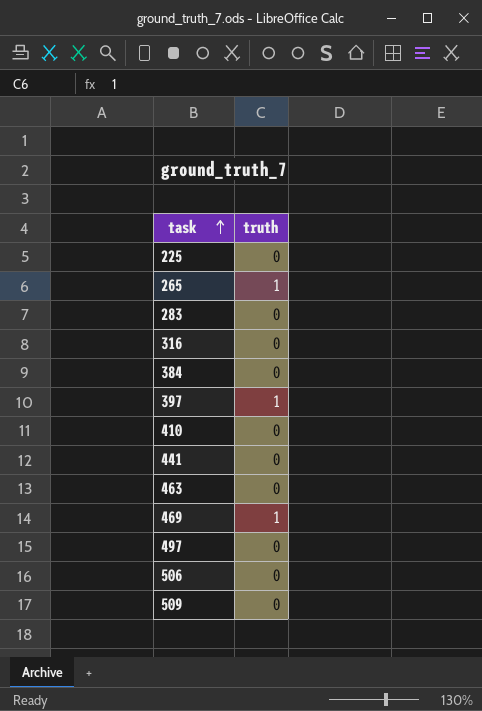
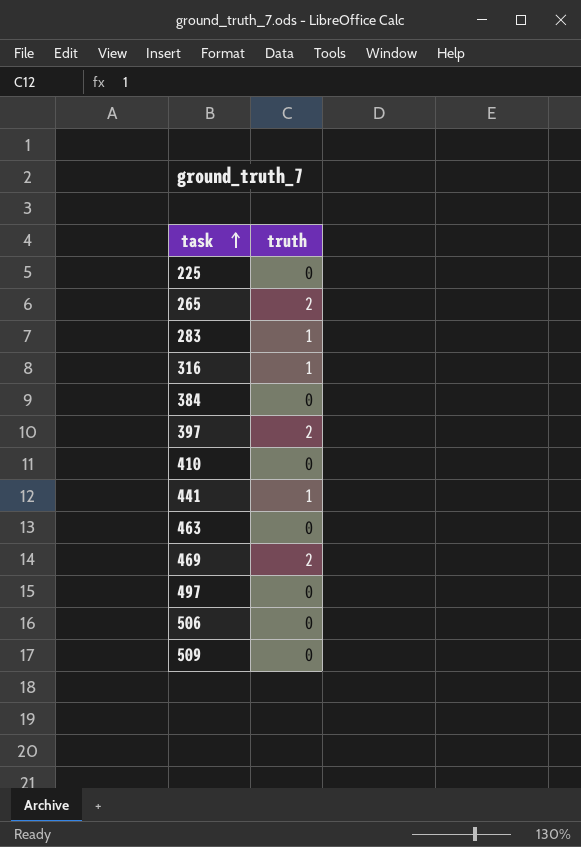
265 | truth: 1 -> 2
283 | truth: 0 -> 1
316 | truth: 0 -> 1
397 | truth: 1 -> 2
441 | truth: 0 -> 1
469 | truth: 1 -> 2

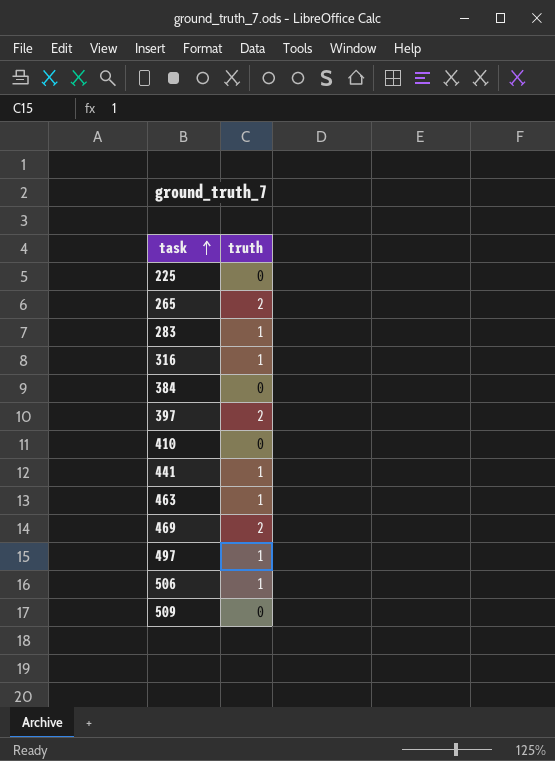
463 | truth: 0 -> 1
497 | truth: 0 -> 1
506 | truth: 0 -> 1

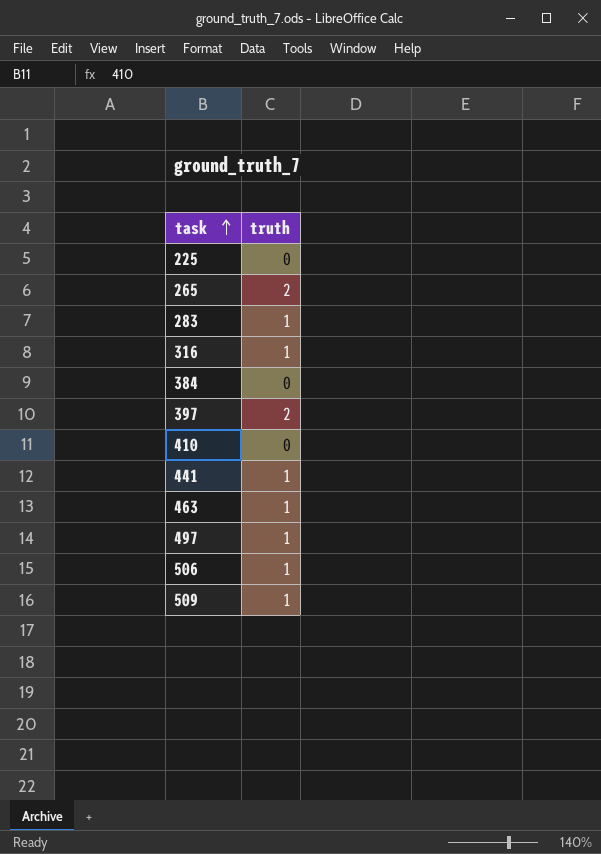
row 469: 2 -> none
509 | truth: 0 -> 1

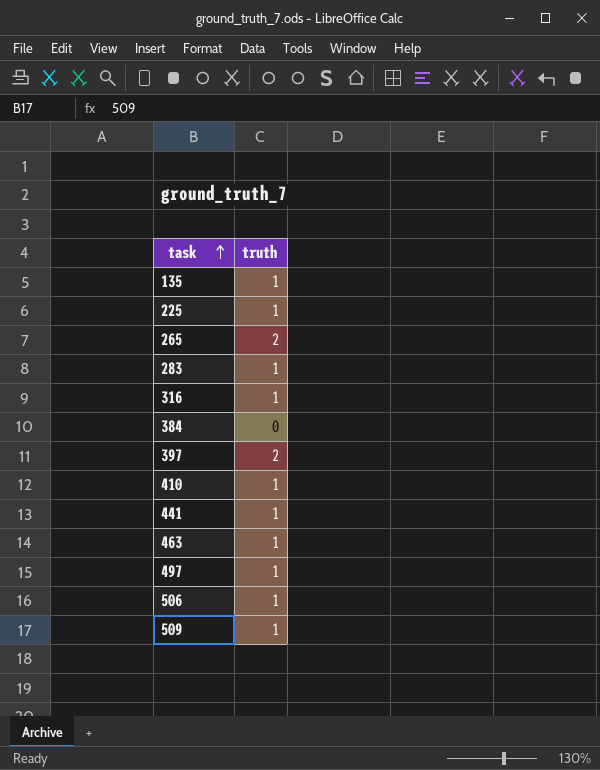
row 135: none -> 1
225 | truth: 0 -> 1
410 | truth: 0 -> 1

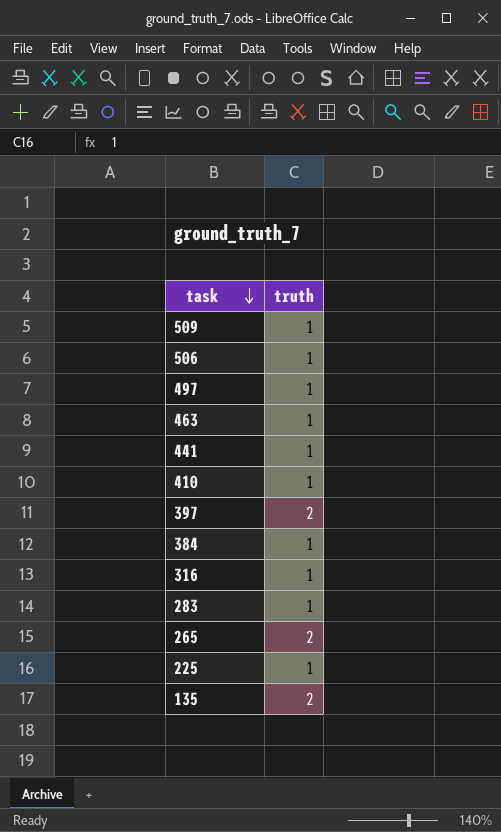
row order: task ascending -> task descending
384 | truth: 0 -> 1
135 | truth: 1 -> 2

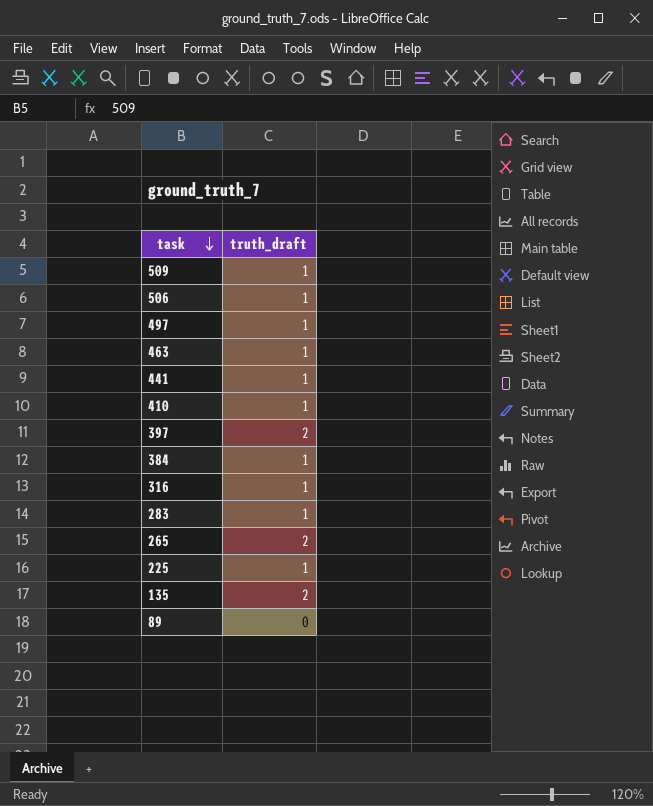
column name: truth -> truth_draft
row 89: none -> 0

